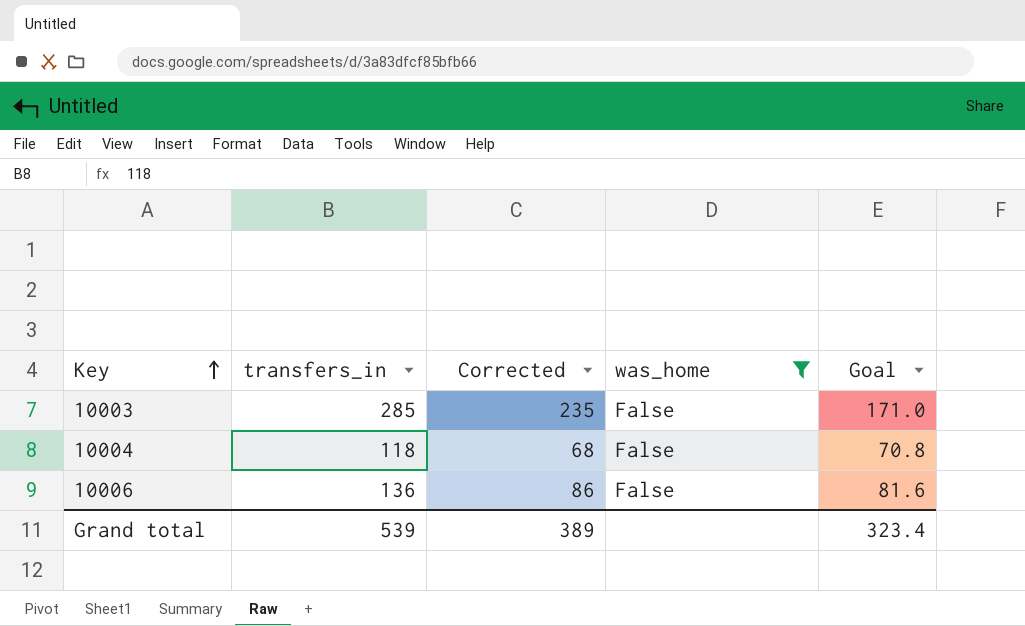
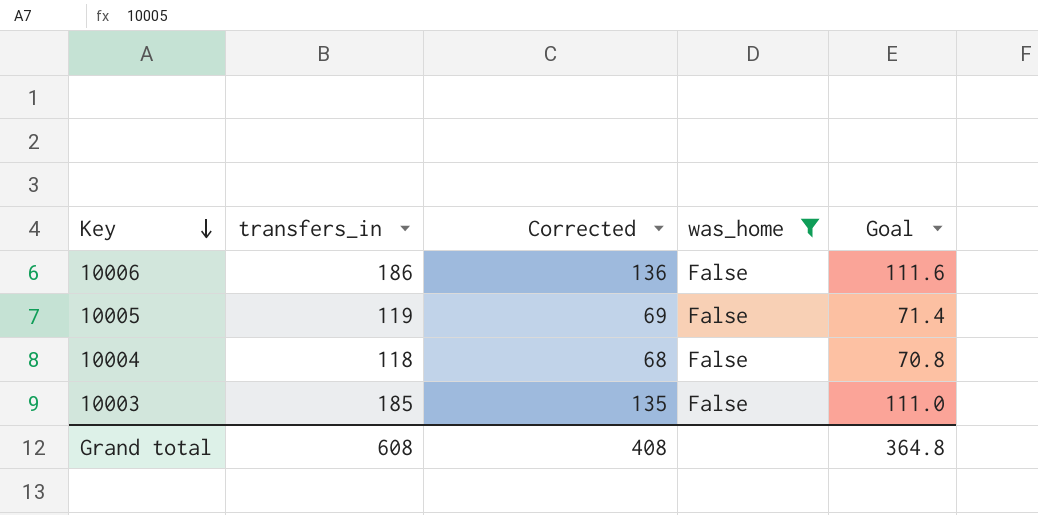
row order: Key ascending -> Key descending
10006 | transfers_in: 136 -> 186
10006 | Corrected: 86 -> 136
10006 | Goal: 81.6 -> 111.6
row 10005: none -> 119 | 69 | False | 71.4
10003 | transfers_in: 285 -> 185
10003 | Corrected: 235 -> 135
10003 | Goal: 171.0 -> 111.0
Grand total | transfers_in: 539 -> 608
Grand total | Corrected: 389 -> 408
Grand total | Goal: 323.4 -> 364.8

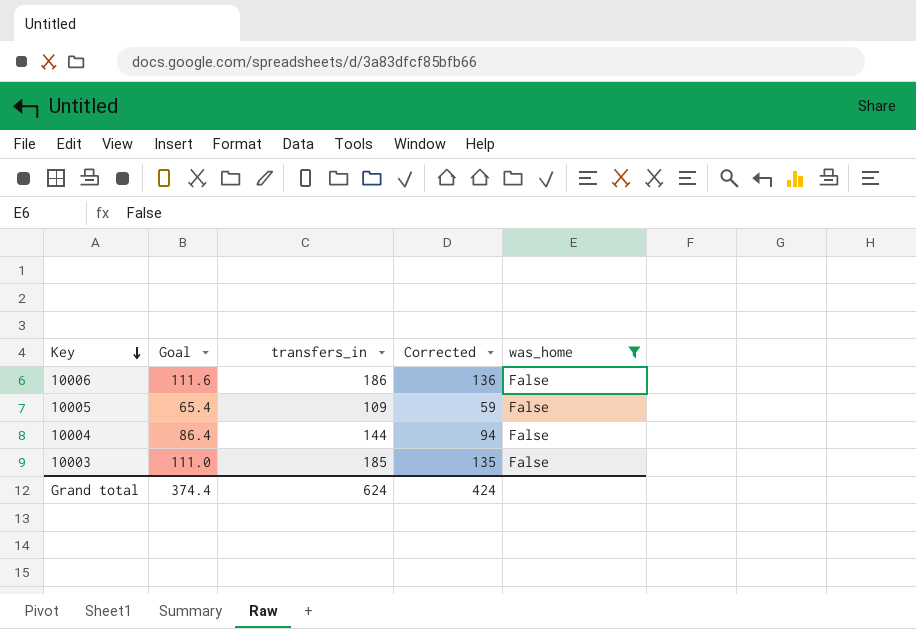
column Goal | position: 5 -> 2
10005 | Goal: 71.4 -> 65.4
10005 | transfers_in: 119 -> 109
10005 | Corrected: 69 -> 59
10004 | Goal: 70.8 -> 86.4
10004 | transfers_in: 118 -> 144
10004 | Corrected: 68 -> 94
Grand total | Goal: 364.8 -> 374.4
Grand total | transfers_in: 608 -> 624
Grand total | Corrected: 408 -> 424

